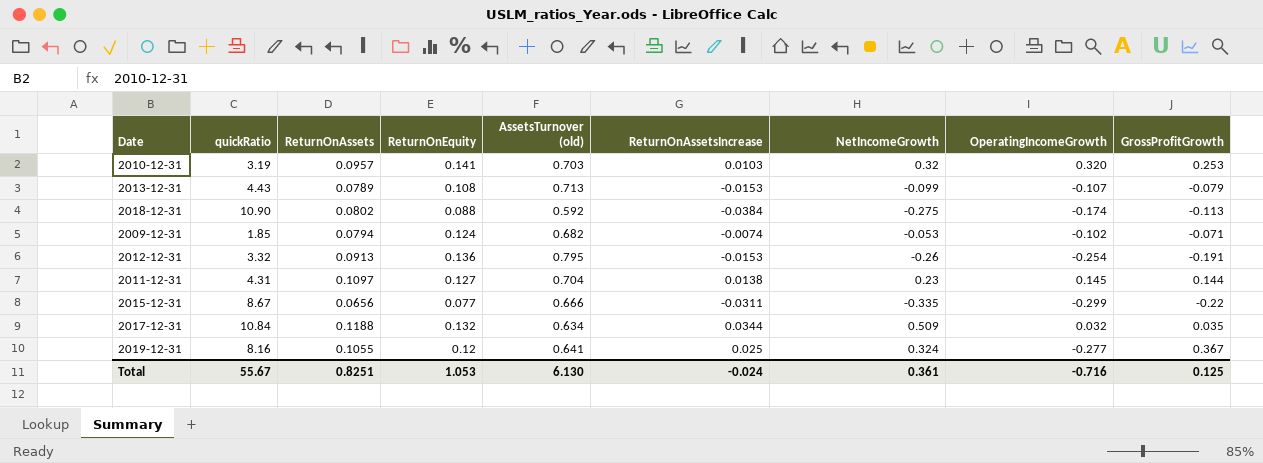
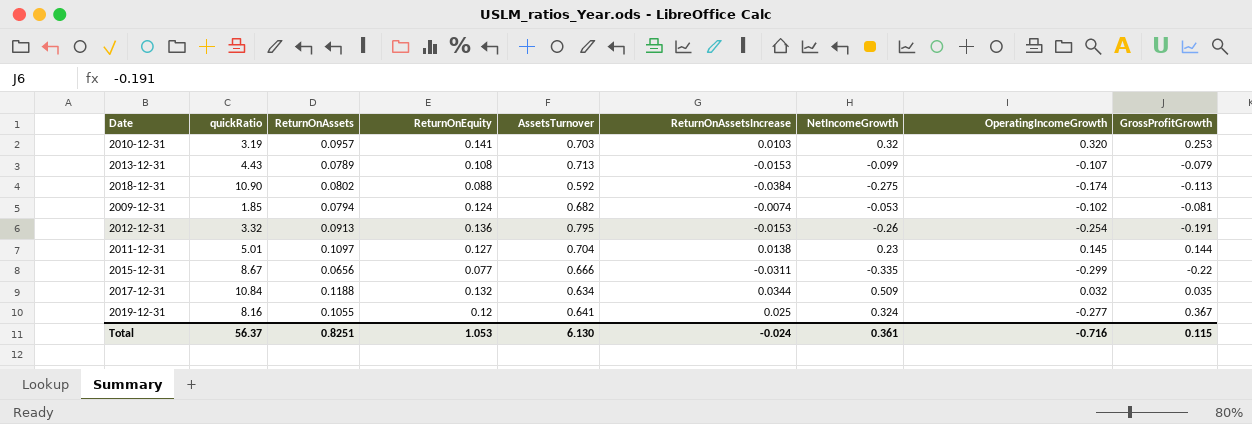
column name: AssetsTurnover (old) -> AssetsTurnover
2009-12-31 | GrossProfitGrowth: -0.071 -> -0.081
2011-12-31 | quickRatio: 4.31 -> 5.01
Total | quickRatio: 55.67 -> 56.37
Total | GrossProfitGrowth: 0.125 -> 0.115

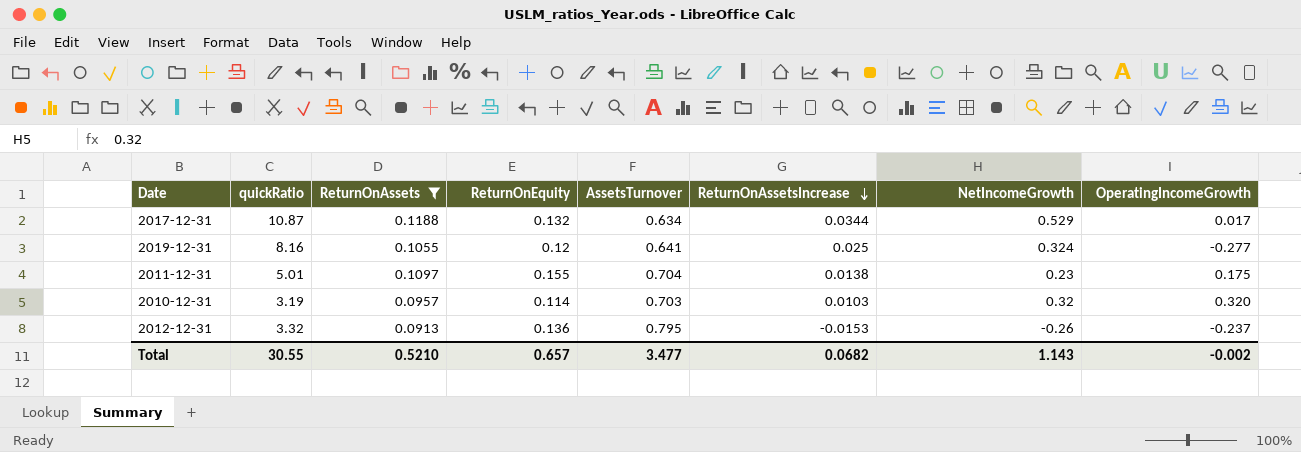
filter: none -> ReturnOnAssets >= 0.0913
row order: none -> ReturnOnAssetsIncrease descending
column GrossProfitGrowth | position: 9 -> none
2017-12-31 | quickRatio: 10.84 -> 10.87
2017-12-31 | NetIncomeGrowth: 0.509 -> 0.529
2017-12-31 | OperatingIncomeGrowth: 0.032 -> 0.017
2011-12-31 | ReturnOnEquity: 0.127 -> 0.155
2011-12-31 | OperatingIncomeGrowth: 0.145 -> 0.175
2010-12-31 | ReturnOnEquity: 0.141 -> 0.114
2012-12-31 | OperatingIncomeGrowth: -0.254 -> -0.237
Total | quickRatio: 56.37 -> 30.55
Total | ReturnOnAssets: 0.8251 -> 0.5210
Total | ReturnOnEquity: 1.053 -> 0.657
Total | AssetsTurnover: 6.130 -> 3.477
Total | ReturnOnAssetsIncrease: -0.024 -> 0.0682
Total | NetIncomeGrowth: 0.361 -> 1.143
Total | OperatingIncomeGrowth: -0.716 -> -0.002

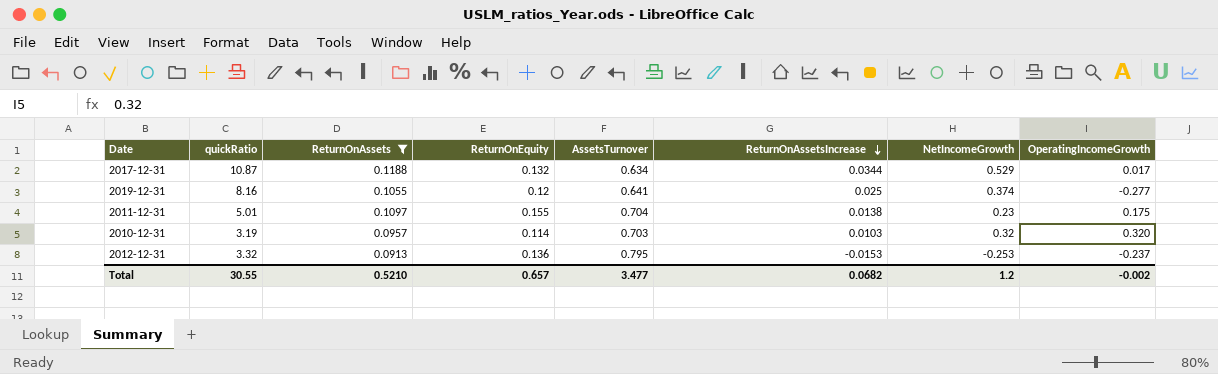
2019-12-31 | NetIncomeGrowth: 0.324 -> 0.374
2012-12-31 | NetIncomeGrowth: -0.26 -> -0.253
Total | NetIncomeGrowth: 1.143 -> 1.2

